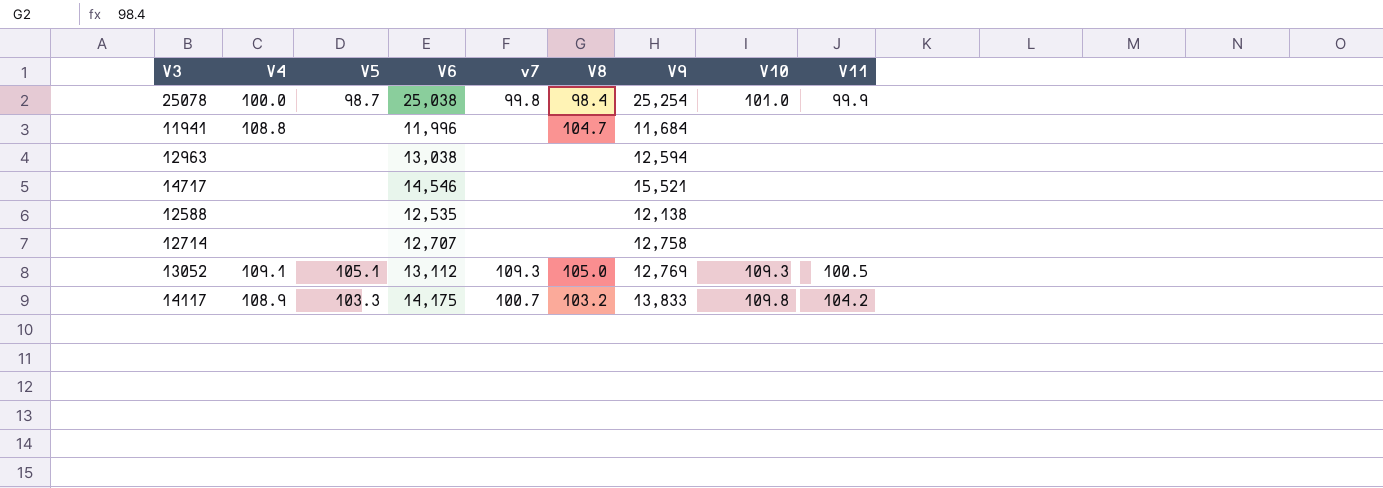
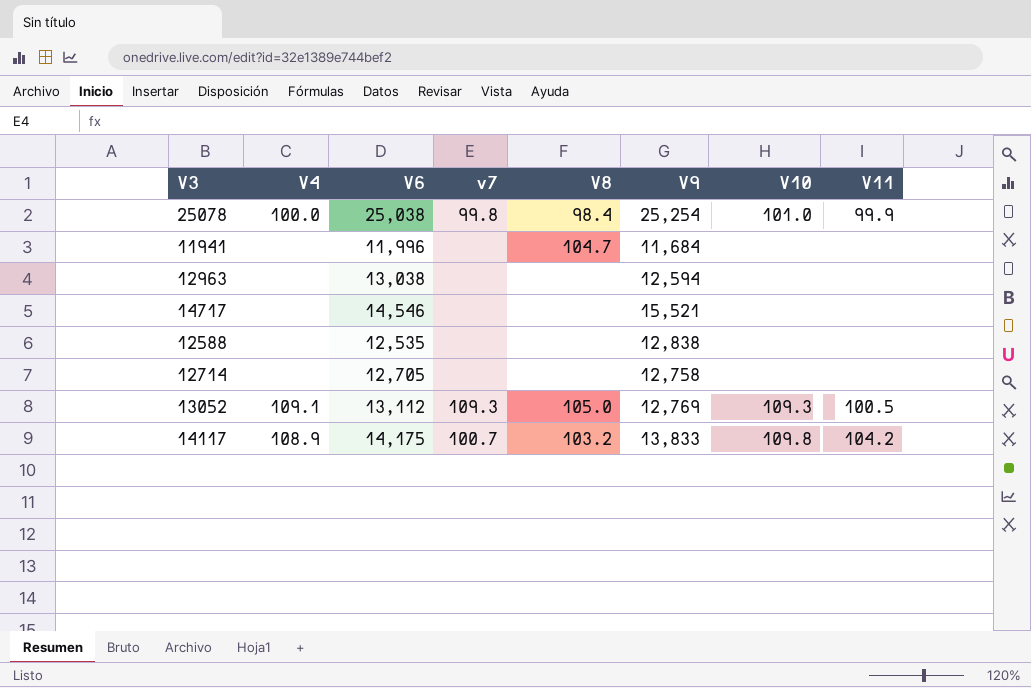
column V5 | position: 3 -> none
11941 | V4: 108.8 -> none
12588 | V9: 12,138 -> 12,838
12714 | V6: 12,707 -> 12,705

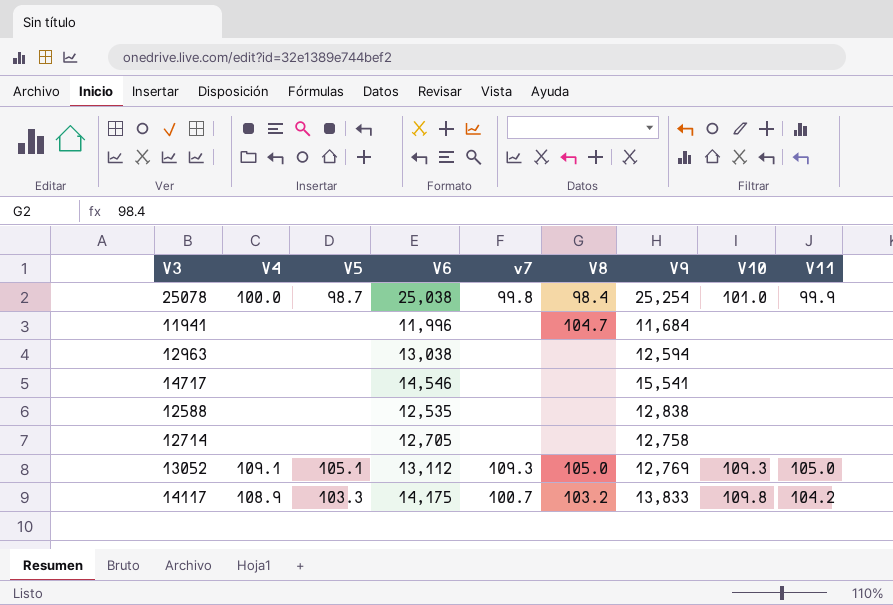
column V5 | position: none -> 3
14717 | V9: 15,521 -> 15,541
13052 | V11: 100.5 -> 105.0

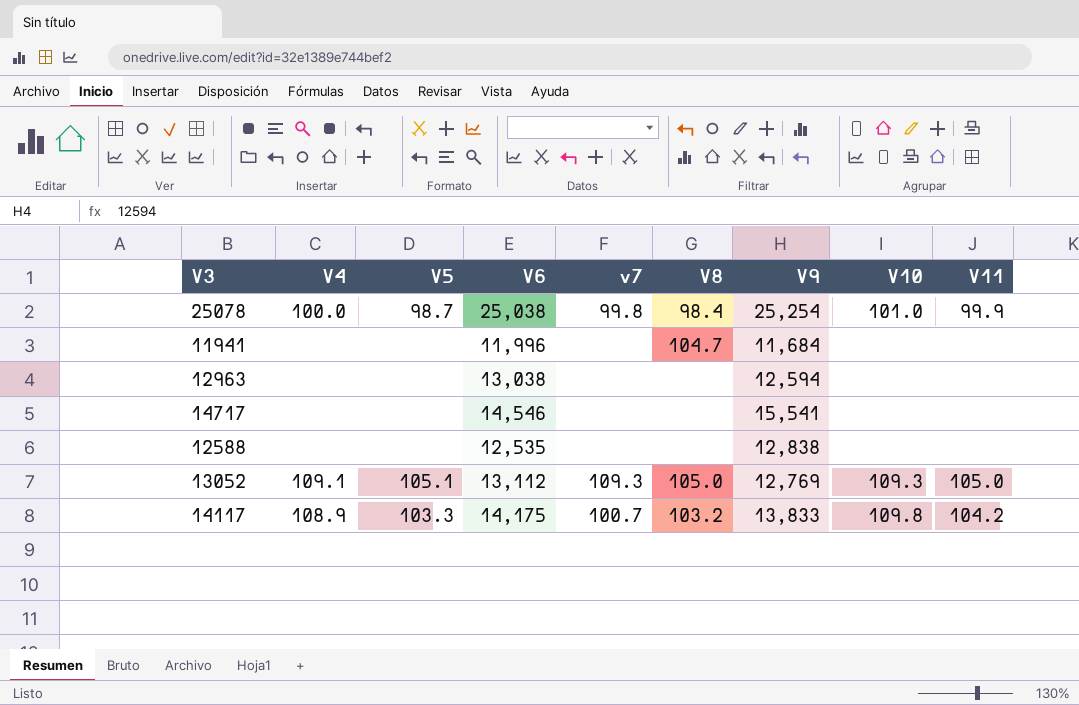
row 12714: none | none | 12,705 | none | none | 12,758 | none | none -> none

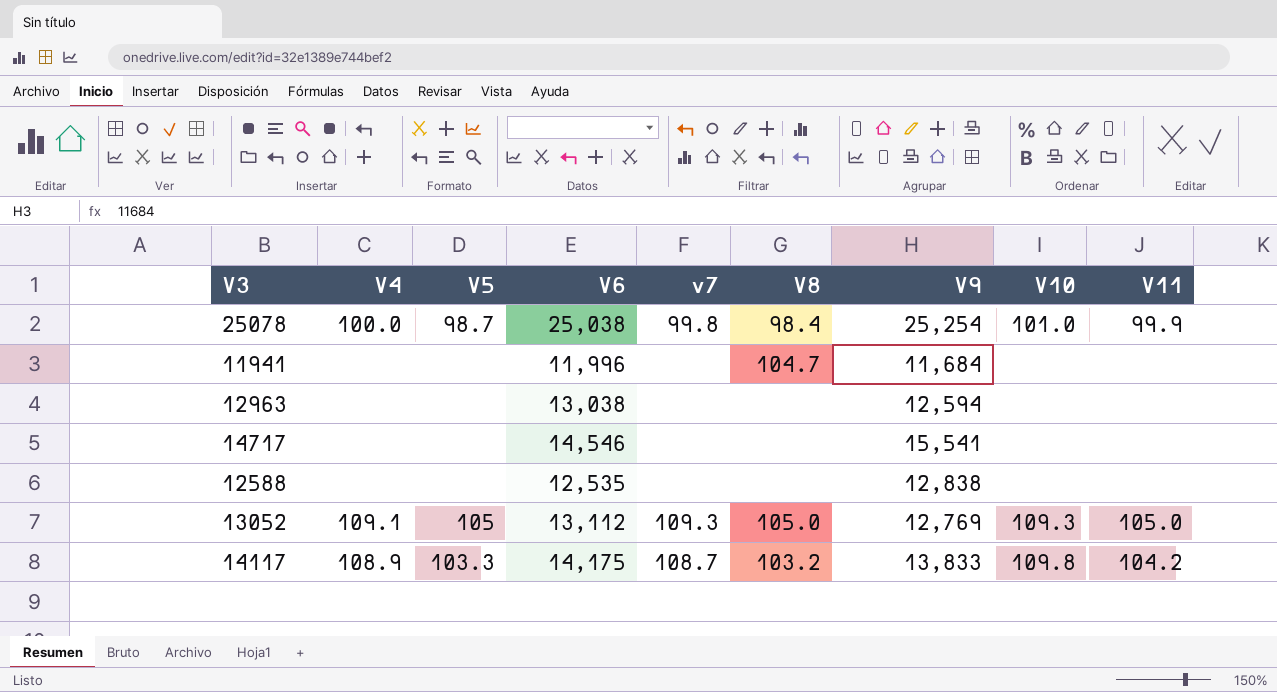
13052 | V5: 105.1 -> 105
14117 | v7: 100.7 -> 108.7

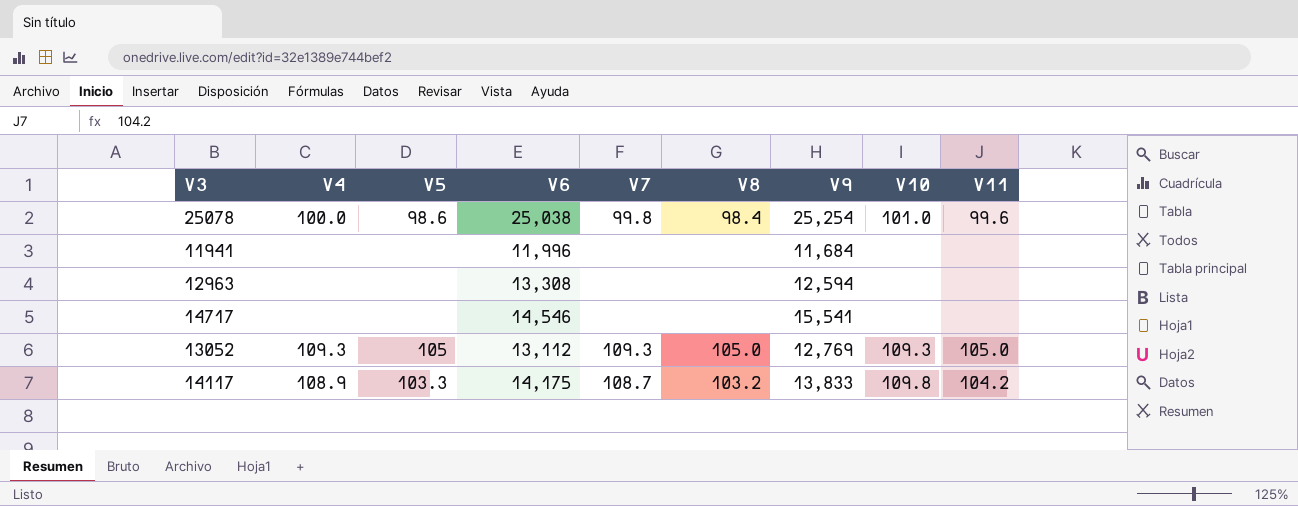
column name: v7 -> V7
row 12588: none | none | 12,535 | none | none | 12,838 | none | none -> none
25078 | V5: 98.7 -> 98.6
25078 | V11: 99.9 -> 99.6
11941 | V8: 104.7 -> none
12963 | V6: 13,038 -> 13,308
13052 | V4: 109.1 -> 109.3

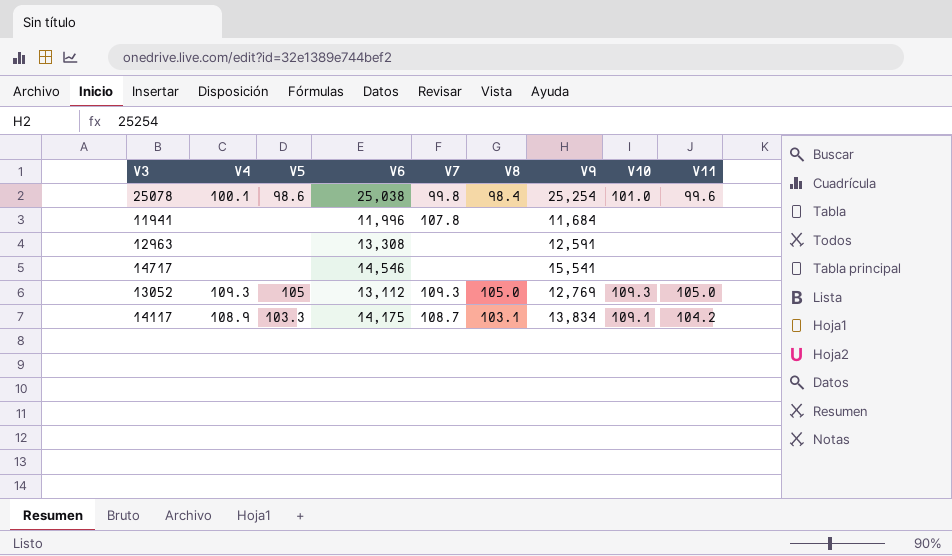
25078 | V4: 100.0 -> 100.1
11941 | V7: none -> 107.8
12963 | V9: 12,594 -> 12,591
14117 | V8: 103.2 -> 103.1
14117 | V9: 13,833 -> 13,834
14117 | V10: 109.8 -> 109.1

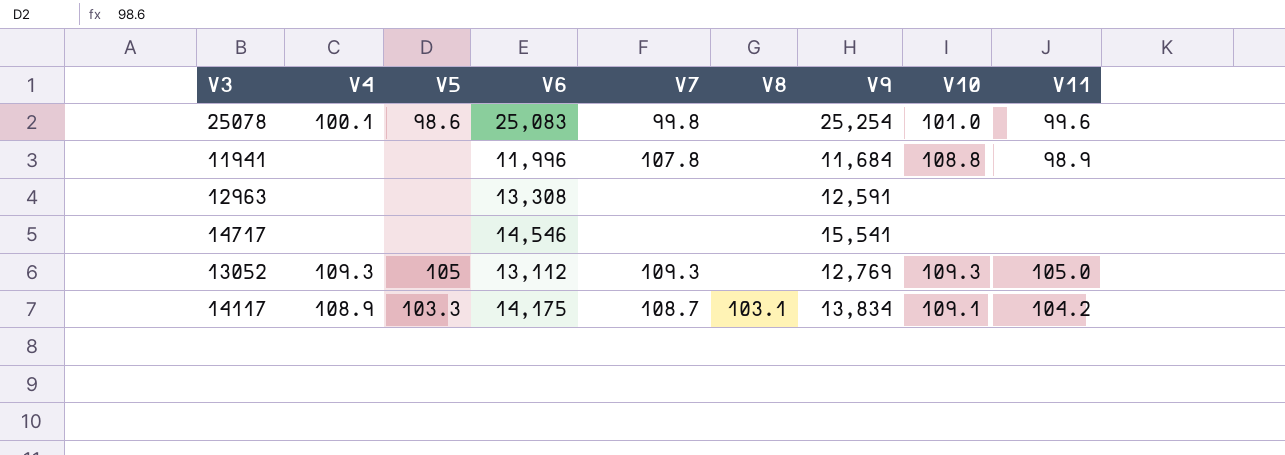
25078 | V6: 25,038 -> 25,083
25078 | V8: 98.4 -> none
11941 | V10: none -> 108.8
11941 | V11: none -> 98.9
13052 | V8: 105.0 -> none

